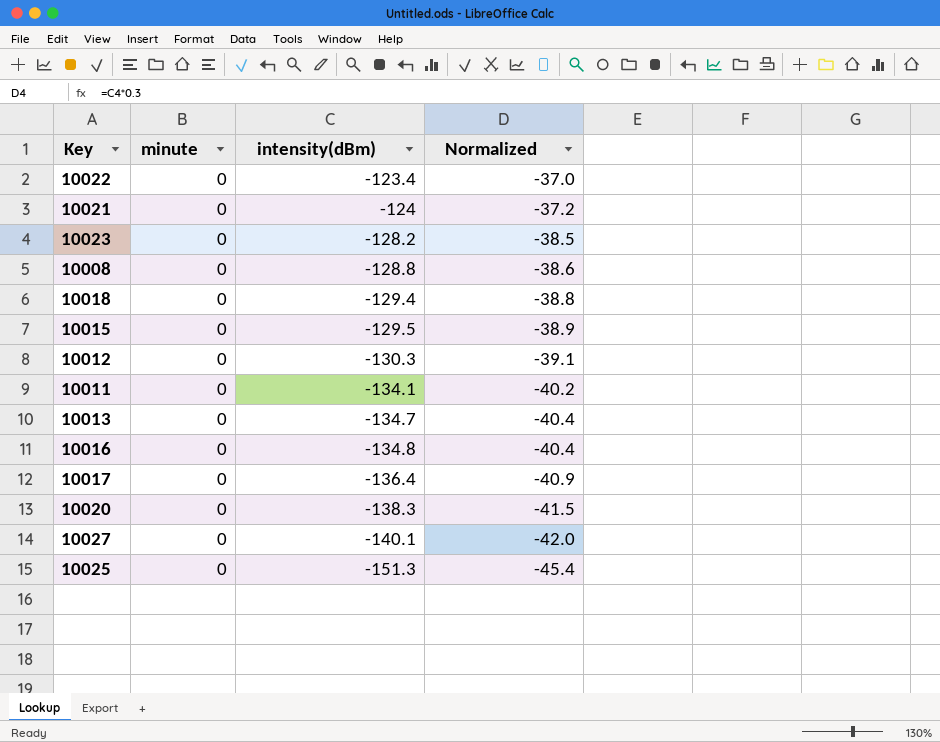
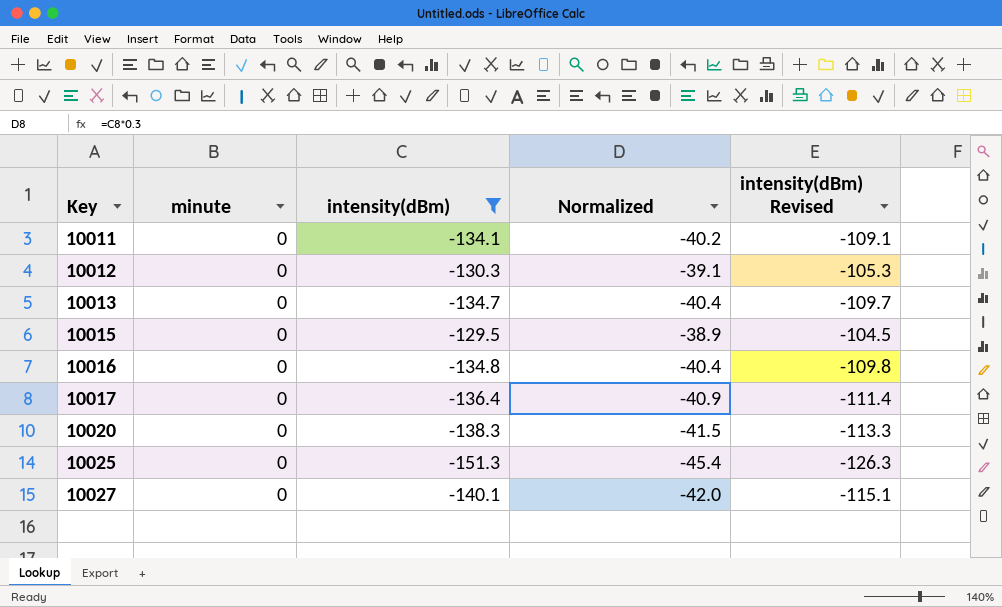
filter: none -> intensity(dBm) <= -129.5
row order: intensity(dBm) descending -> Key ascending
column intensity(dBm) Revised | formula: none -> [intensity(dBm)] + 25

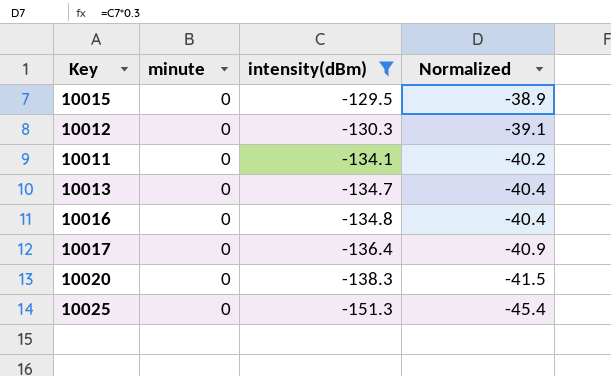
row order: Key ascending -> intensity(dBm) descending
column intensity(dBm) Revised | formula: [intensity(dBm)] + 25 -> none
row 10027: 0 | -140.1 | -42.0 | -115.1 -> none

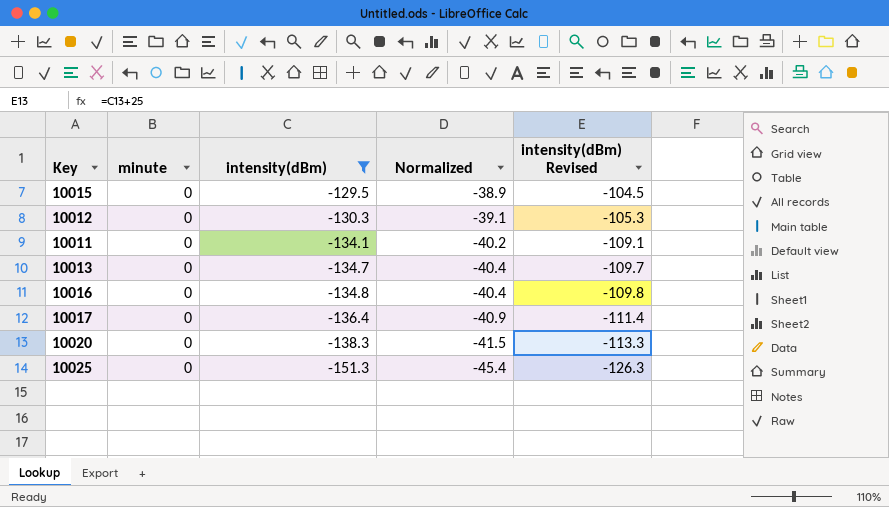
column intensity(dBm) Revised | formula: none -> [intensity(dBm)] + 25

